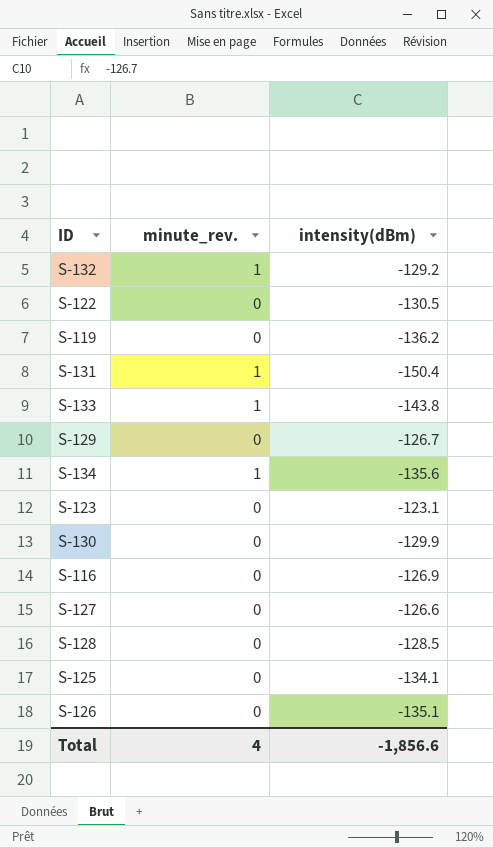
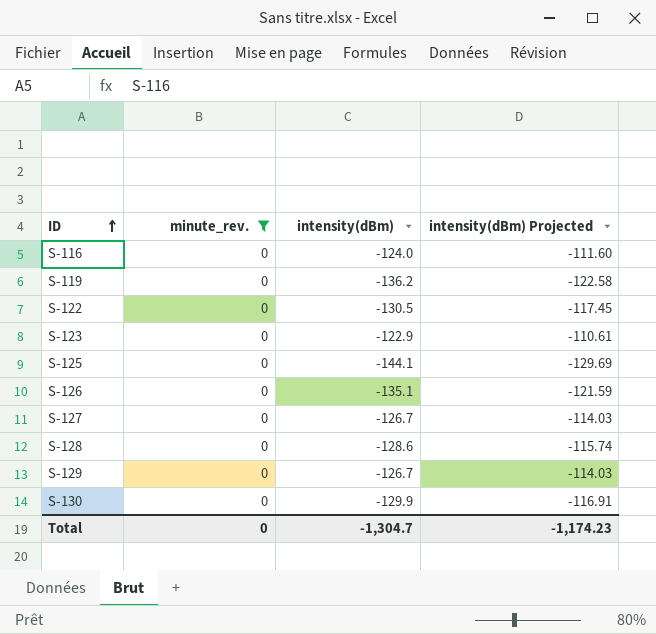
filter: none -> minute_rev. = 0
row order: none -> ID ascending
column intensity(dBm) Projected | formula: none -> [intensity(dBm)] * 0.9
S-116 | intensity(dBm): -126.9 -> -124.0
S-123 | intensity(dBm): -123.1 -> -122.9
S-125 | intensity(dBm): -134.1 -> -144.1
S-127 | intensity(dBm): -126.6 -> -126.7
S-128 | intensity(dBm): -128.5 -> -128.6
Total | minute_rev.: 4 -> 0
Total | intensity(dBm): -1,856.6 -> -1,304.7

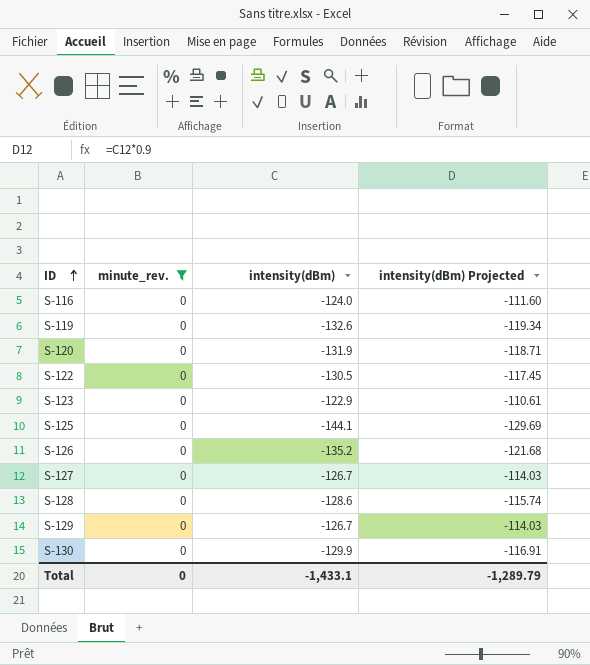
S-119 | intensity(dBm): -136.2 -> -132.6
S-119 | intensity(dBm) Projected: -122.58 -> -119.34
row S-120: none -> 0 | -131.9 | -118.71
S-126 | intensity(dBm): -135.1 -> -135.2
S-126 | intensity(dBm) Projected: -121.59 -> -121.68
Total | intensity(dBm): -1,304.7 -> -1,433.1
Total | intensity(dBm) Projected: -1,174.23 -> -1,289.79

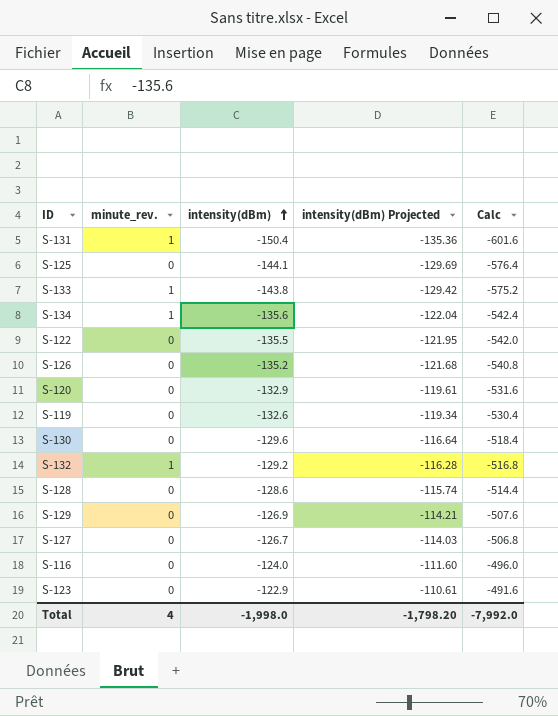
filter: minute_rev. = 0 -> none
row order: ID ascending -> intensity(dBm) ascending
column Calc | formula: none -> [intensity(dBm)] * 4
S-122 | intensity(dBm): -130.5 -> -135.5
S-122 | intensity(dBm) Projected: -117.45 -> -121.95
S-120 | intensity(dBm): -131.9 -> -132.9
S-120 | intensity(dBm) Projected: -118.71 -> -119.61
S-130 | intensity(dBm): -129.9 -> -129.6
S-130 | intensity(dBm) Projected: -116.91 -> -116.64
S-129 | intensity(dBm): -126.7 -> -126.9
S-129 | intensity(dBm) Projected: -114.03 -> -114.21
Total | minute_rev.: 0 -> 4
Total | intensity(dBm): -1,433.1 -> -1,998.0
Total | intensity(dBm) Projected: -1,289.79 -> -1,798.20

